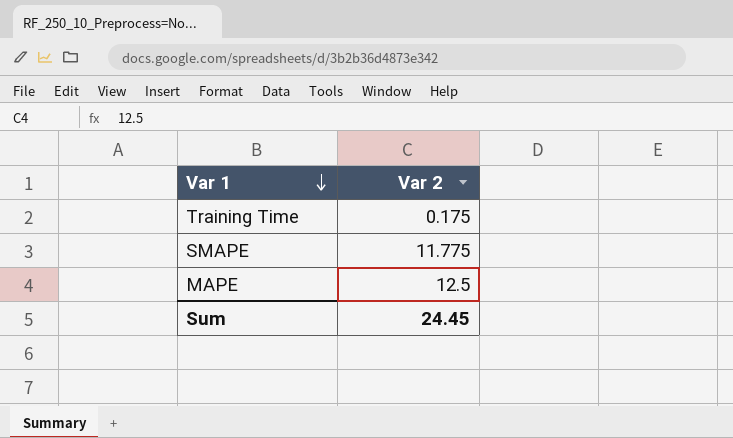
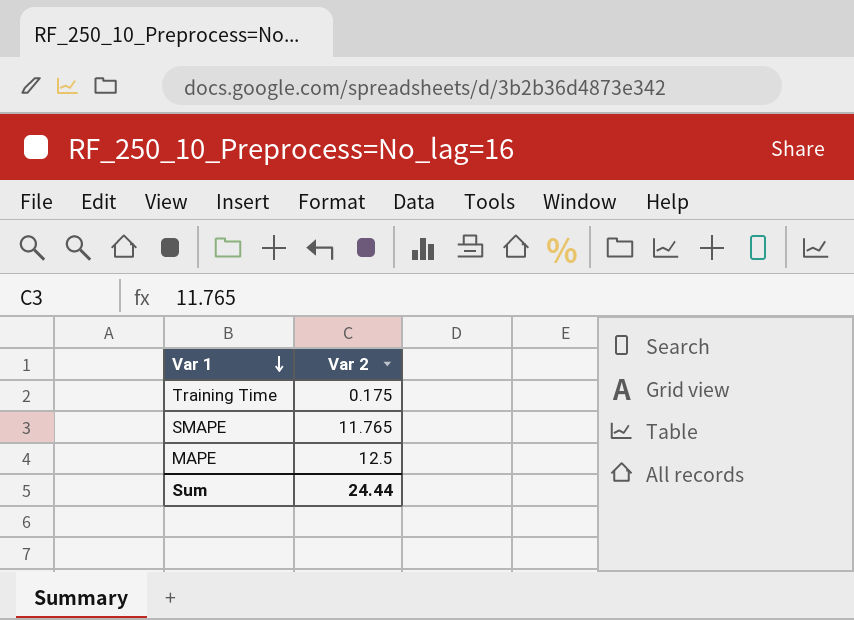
SMAPE | Var 2: 11.775 -> 11.765
Sum | Var 2: 24.45 -> 24.44

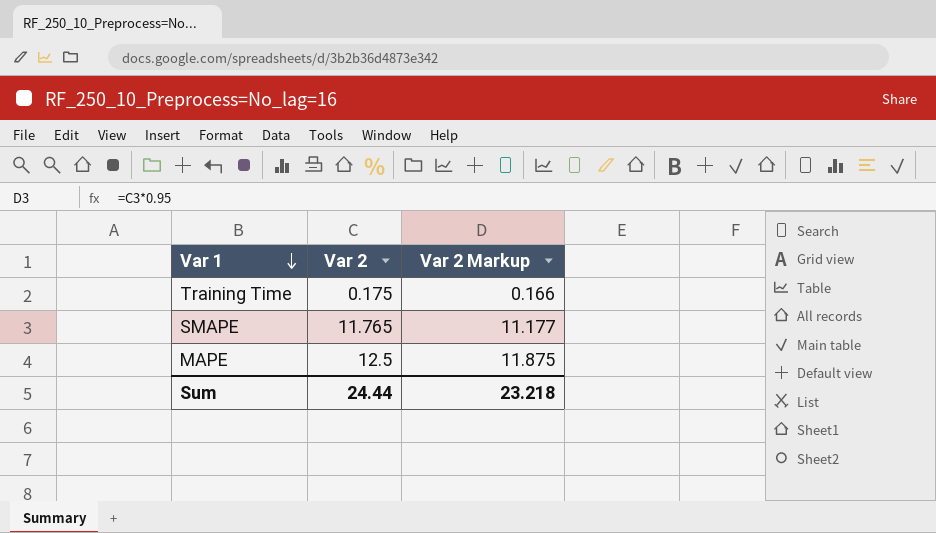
column Var 2 Markup | formula: none -> [Var 2] * 0.95

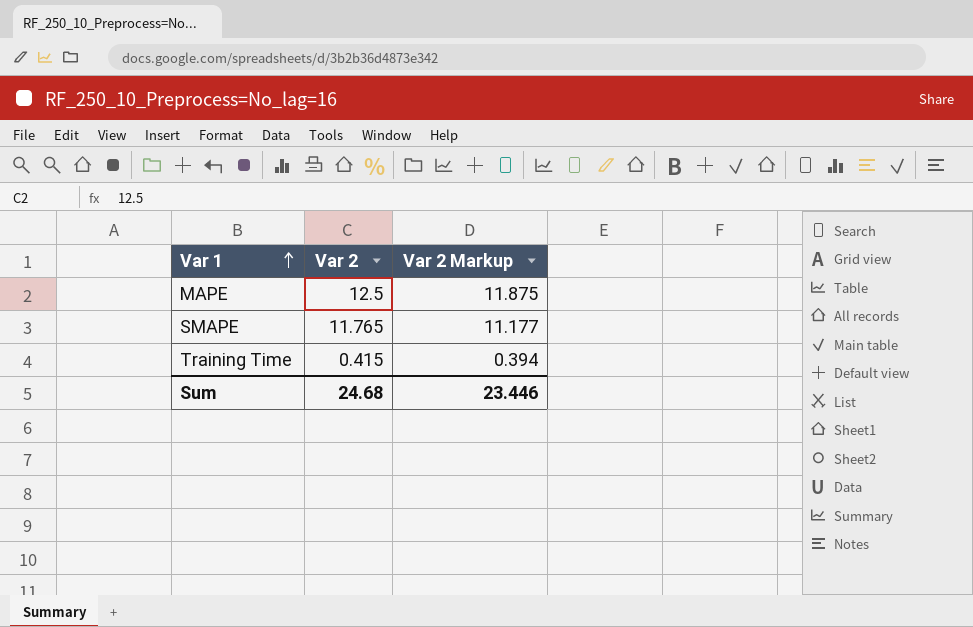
row order: Var 1 descending -> Var 1 ascending
Training Time | Var 2: 0.175 -> 0.415
Training Time | Var 2 Markup: 0.166 -> 0.394
Sum | Var 2: 24.44 -> 24.68
Sum | Var 2 Markup: 23.218 -> 23.446

